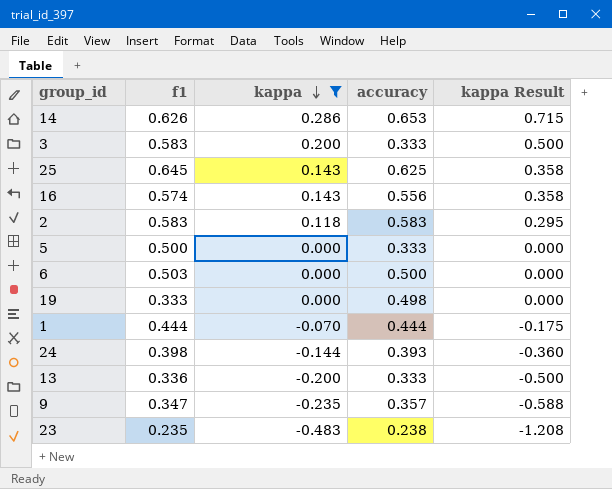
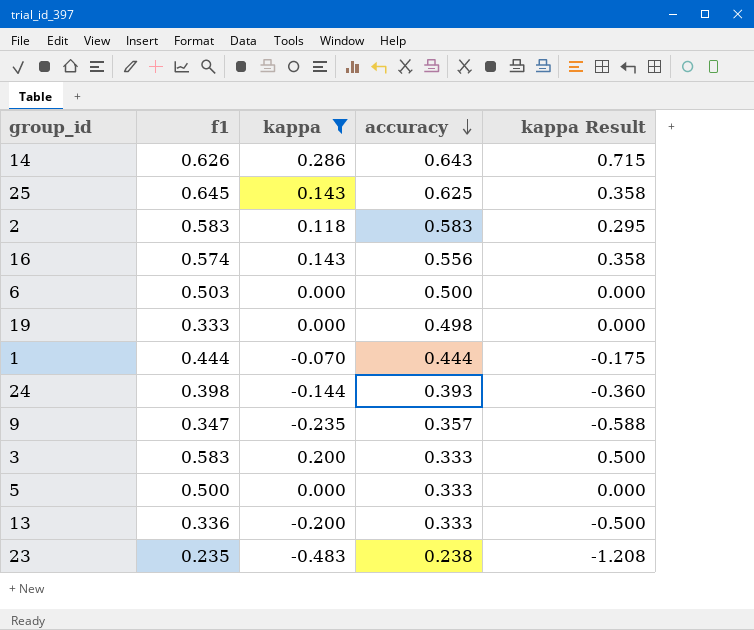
row order: kappa descending -> accuracy descending
14 | accuracy: 0.653 -> 0.643

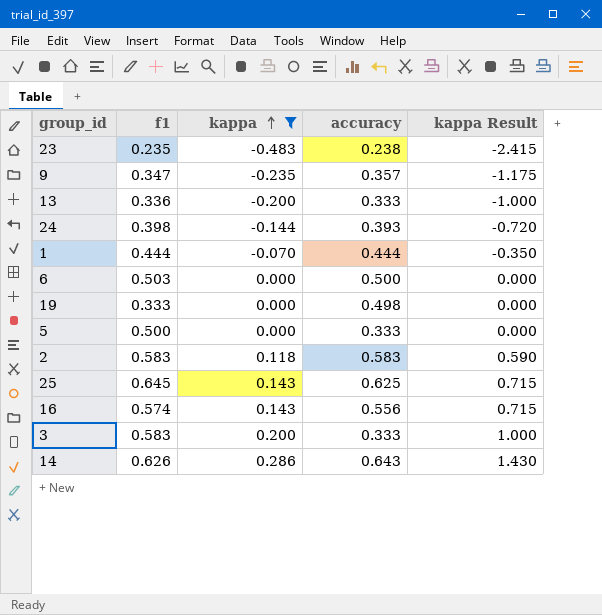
row order: accuracy descending -> kappa ascending
column kappa Result | formula: [kappa] * 2.5 -> [kappa] * 5

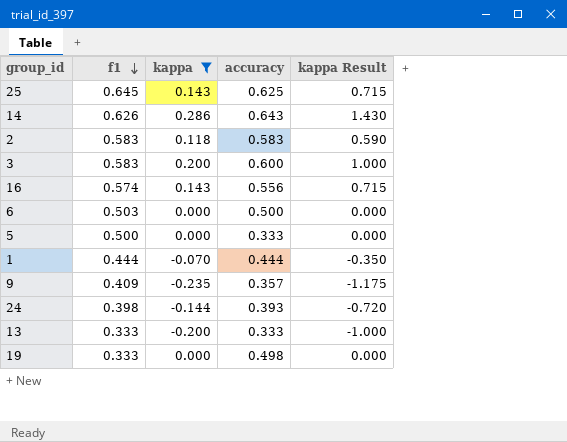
row order: kappa ascending -> f1 descending
row 23: 0.235 | -0.483 | 0.238 | -2.415 -> none
3 | accuracy: 0.333 -> 0.600
9 | f1: 0.347 -> 0.409
13 | f1: 0.336 -> 0.333

